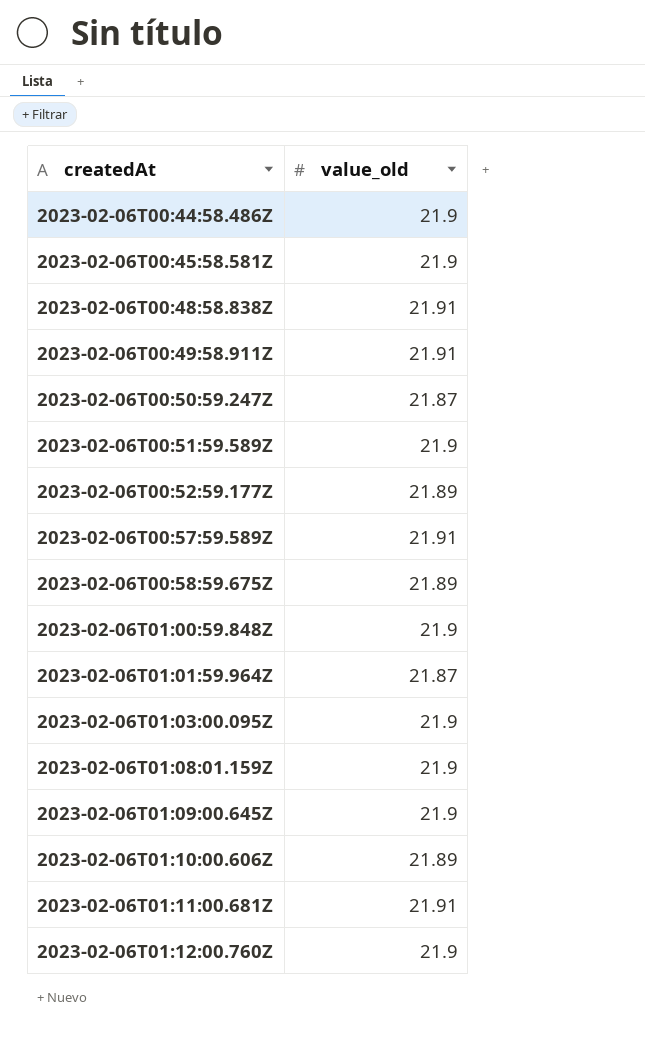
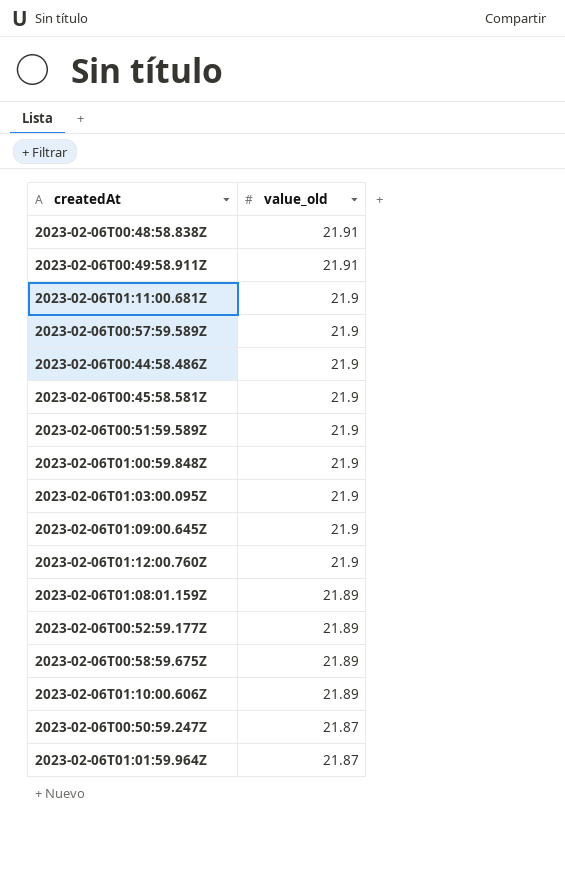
row order: createdAt ascending -> value_old descending
2023-02-06T01:11:00.681Z | value_old: 21.91 -> 21.9
2023-02-06T00:57:59.589Z | value_old: 21.91 -> 21.9
2023-02-06T01:08:01.159Z | value_old: 21.9 -> 21.89

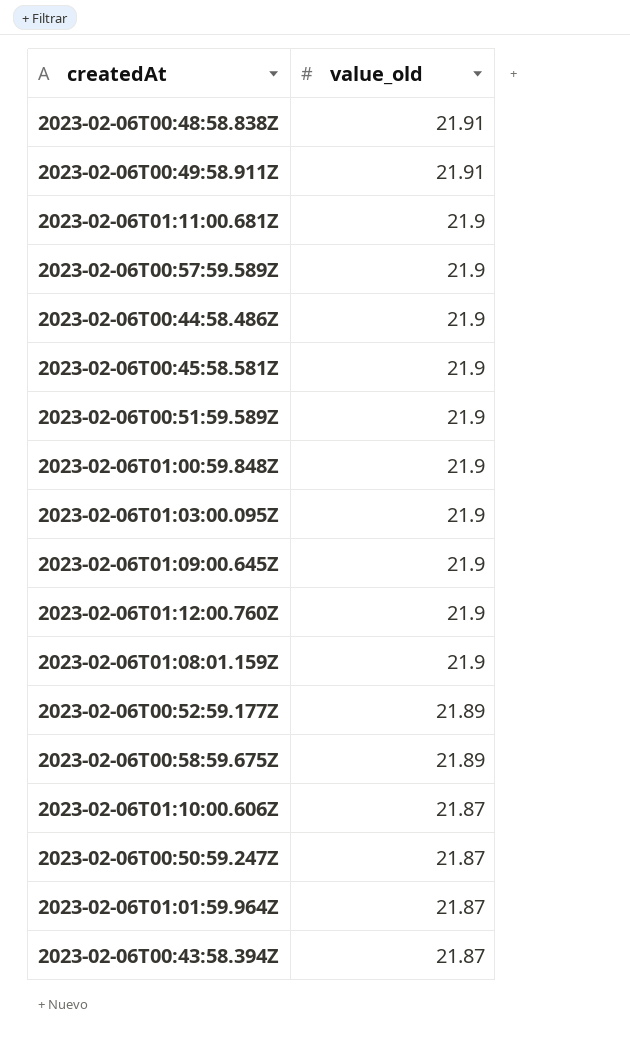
2023-02-06T01:08:01.159Z | value_old: 21.89 -> 21.9
2023-02-06T01:10:00.606Z | value_old: 21.89 -> 21.87
row 2023-02-06T00:43:58.394Z: none -> 21.87

